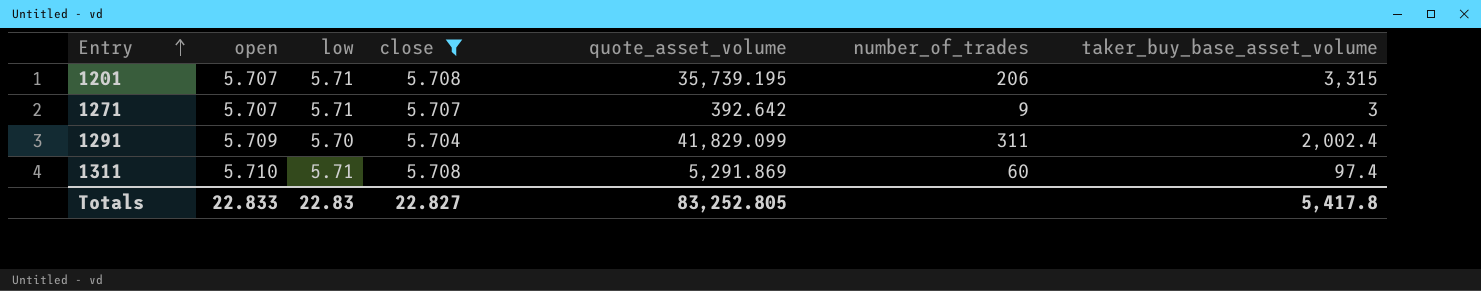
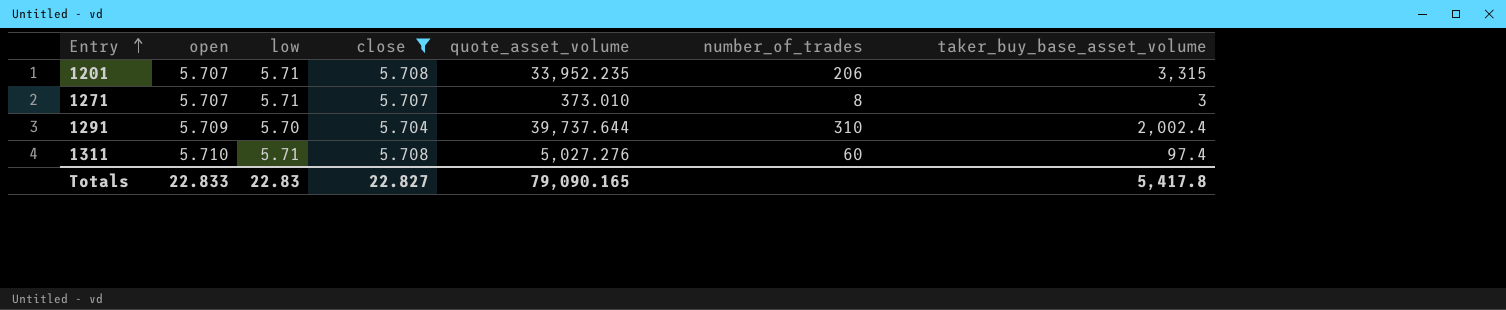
1201 | quote_asset_volume: 35,739.195 -> 33,952.235
1271 | quote_asset_volume: 392.642 -> 373.010
1271 | number_of_trades: 9 -> 8
1291 | quote_asset_volume: 41,829.099 -> 39,737.644
1291 | number_of_trades: 311 -> 310
1311 | quote_asset_volume: 5,291.869 -> 5,027.276
Totals | quote_asset_volume: 83,252.805 -> 79,090.165

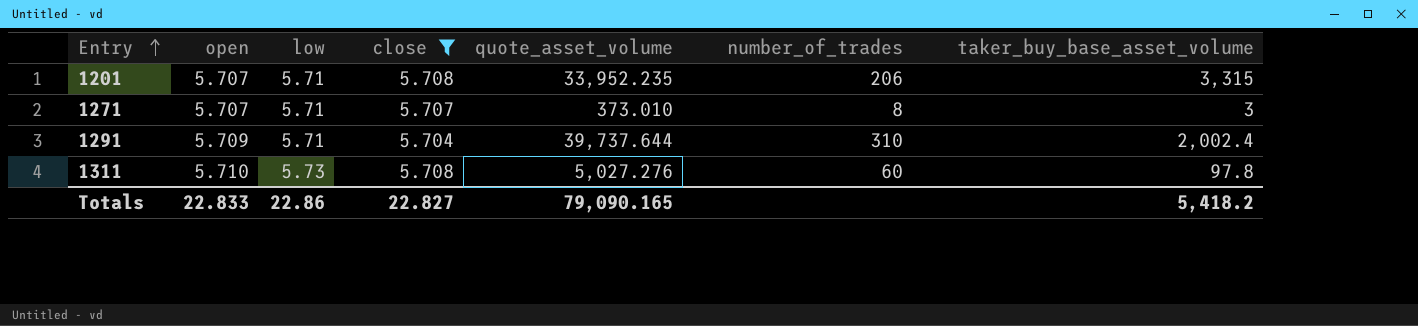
1291 | low: 5.70 -> 5.71
1311 | low: 5.71 -> 5.73
1311 | taker_buy_base_asset_volume: 97.4 -> 97.8
Totals | low: 22.83 -> 22.86
Totals | taker_buy_base_asset_volume: 5,417.8 -> 5,418.2

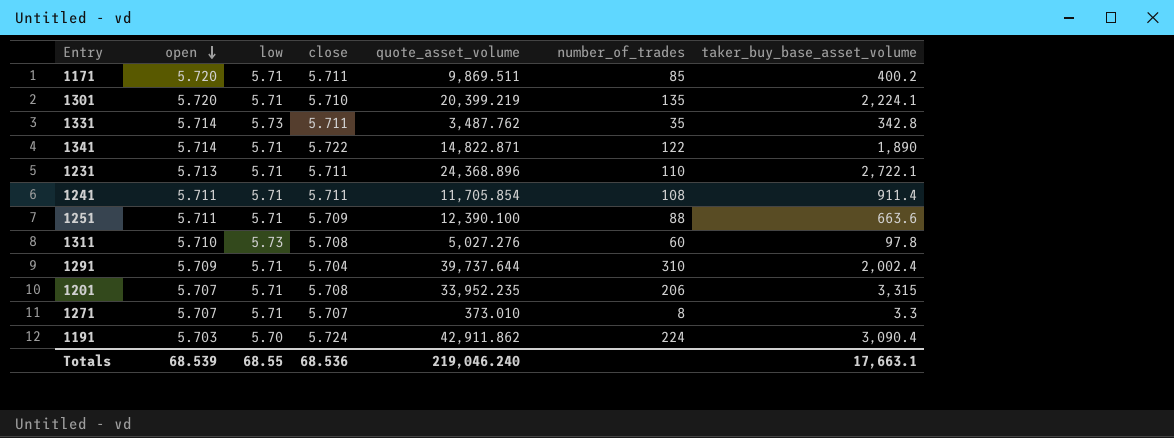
filter: close <= 5.708 -> none
row order: Entry ascending -> open descending
1271 | taker_buy_base_asset_volume: 3 -> 3.3
Totals | open: 22.833 -> 68.539
Totals | low: 22.86 -> 68.55
Totals | close: 22.827 -> 68.536
Totals | quote_asset_volume: 79,090.165 -> 219,046.240
Totals | taker_buy_base_asset_volume: 5,418.2 -> 17,663.1

